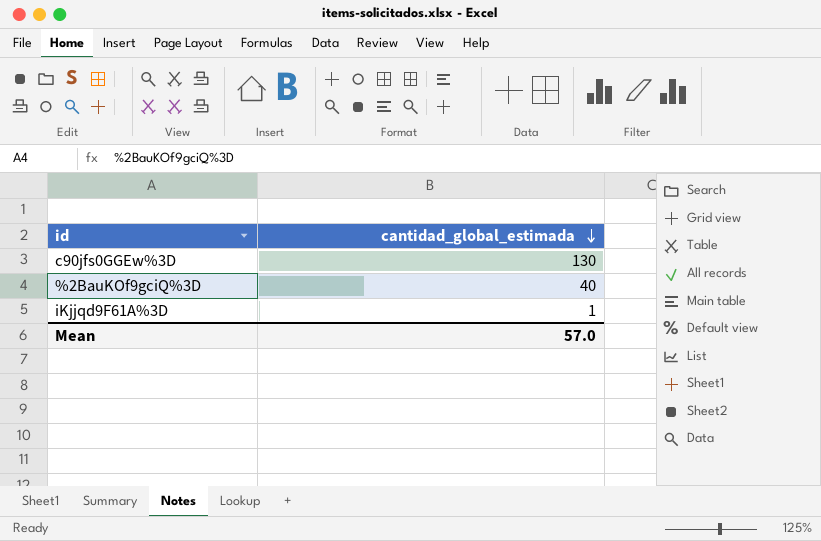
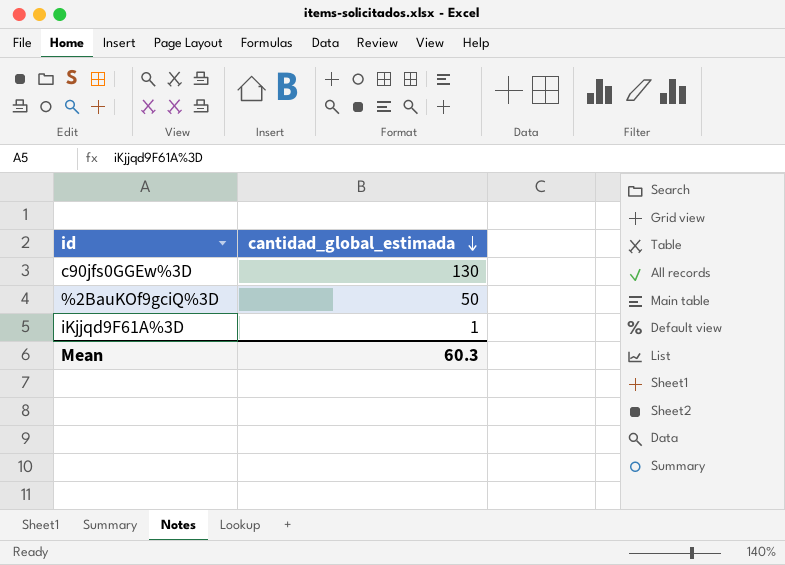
%2BauKOf9gciQ%3D | cantidad_global_estimada: 40 -> 50
Mean | cantidad_global_estimada: 57.0 -> 60.3

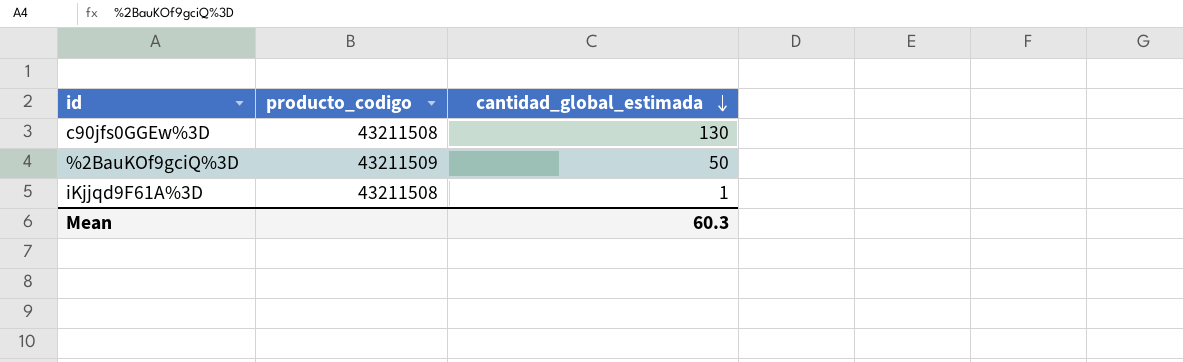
column producto_codigo | position: none -> 2

